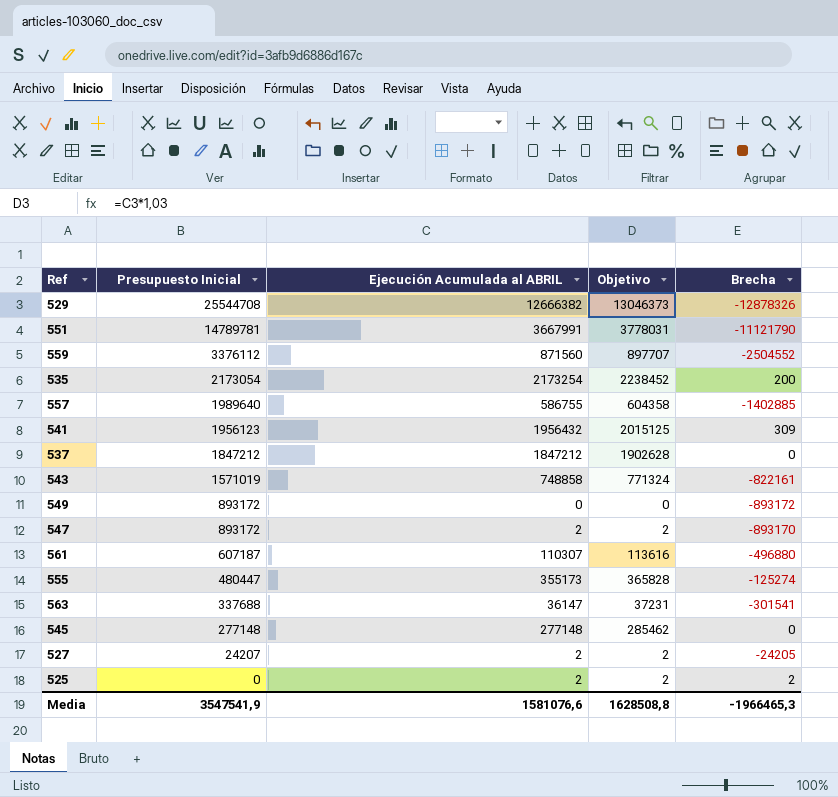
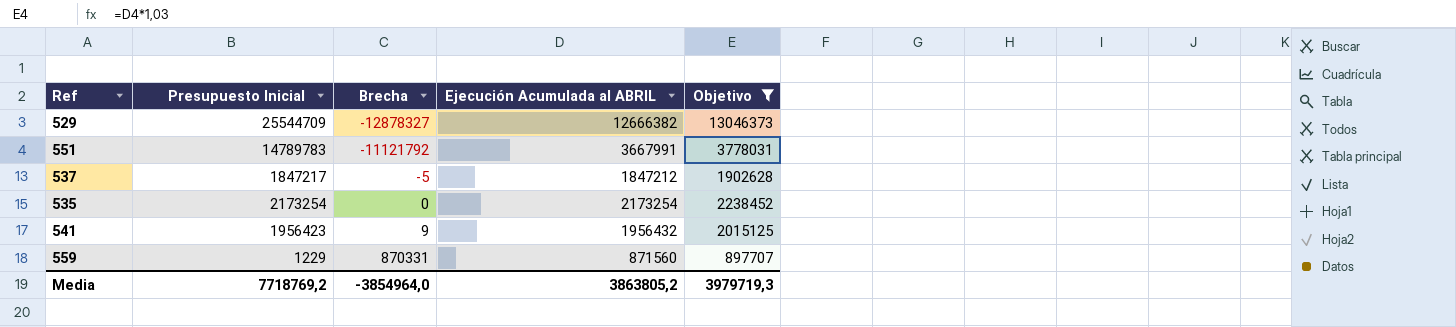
filter: none -> Objetivo >= 897707
row order: Presupuesto Inicial descending -> Brecha ascending
column Brecha | position: 5 -> 3
529 | Presupuesto Inicial: 25544708 -> 25544709
529 | Brecha: -12878326 -> -12878327
551 | Presupuesto Inicial: 14789781 -> 14789783
551 | Brecha: -11121790 -> -11121792
537 | Presupuesto Inicial: 1847212 -> 1847217
537 | Brecha: 0 -> -5
535 | Presupuesto Inicial: 2173054 -> 2173254
535 | Brecha: 200 -> 0
541 | Presupuesto Inicial: 1956123 -> 1956423
541 | Brecha: 309 -> 9
559 | Presupuesto Inicial: 3376112 -> 1229
559 | Brecha: -2504552 -> 870331
Media | Presupuesto Inicial: 3547541,9 -> 7718769,2
Media | Brecha: -1966465,3 -> -3854964,0
Media | Ejecución Acumulada al ABRIL: 1581076,6 -> 3863805,2
Media | Objetivo: 1628508,8 -> 3979719,3

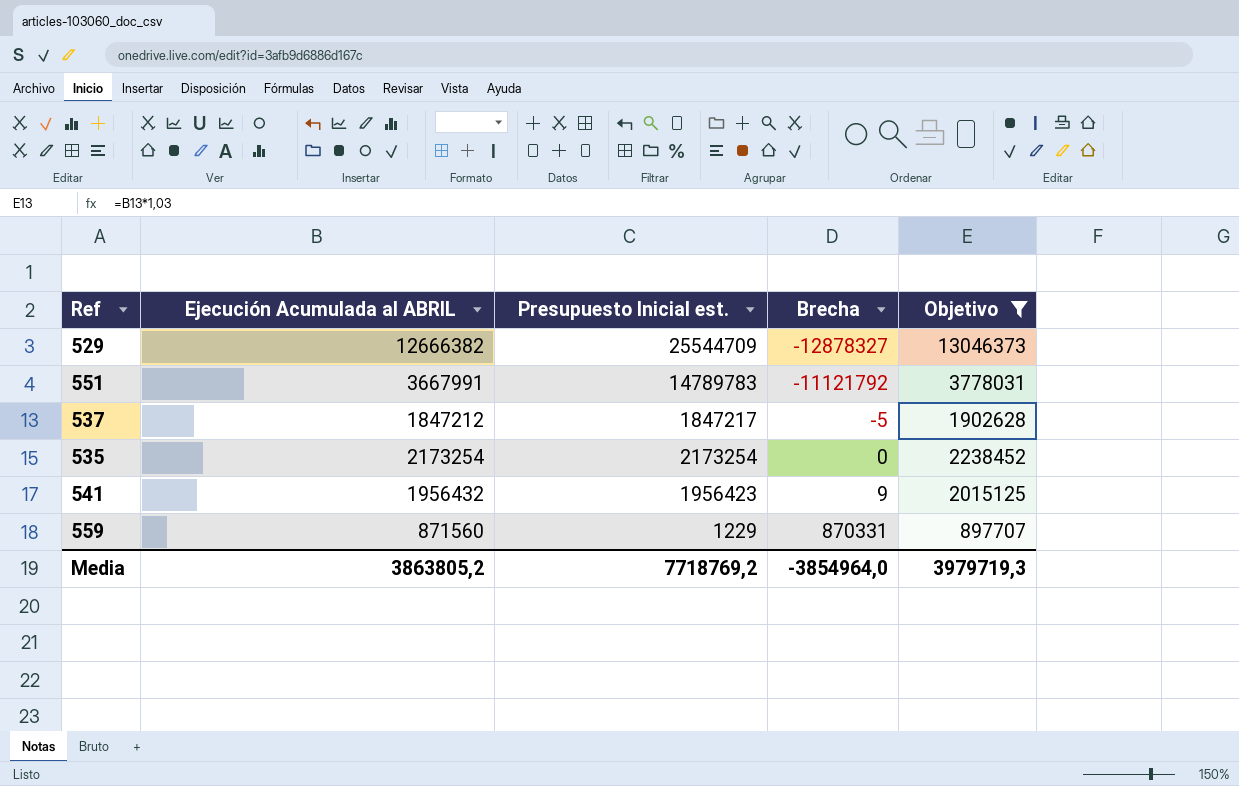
column Ejecución Acumulada al ABRIL | position: 4 -> 2
column name: Presupuesto Inicial -> Presupuesto Inicial est.

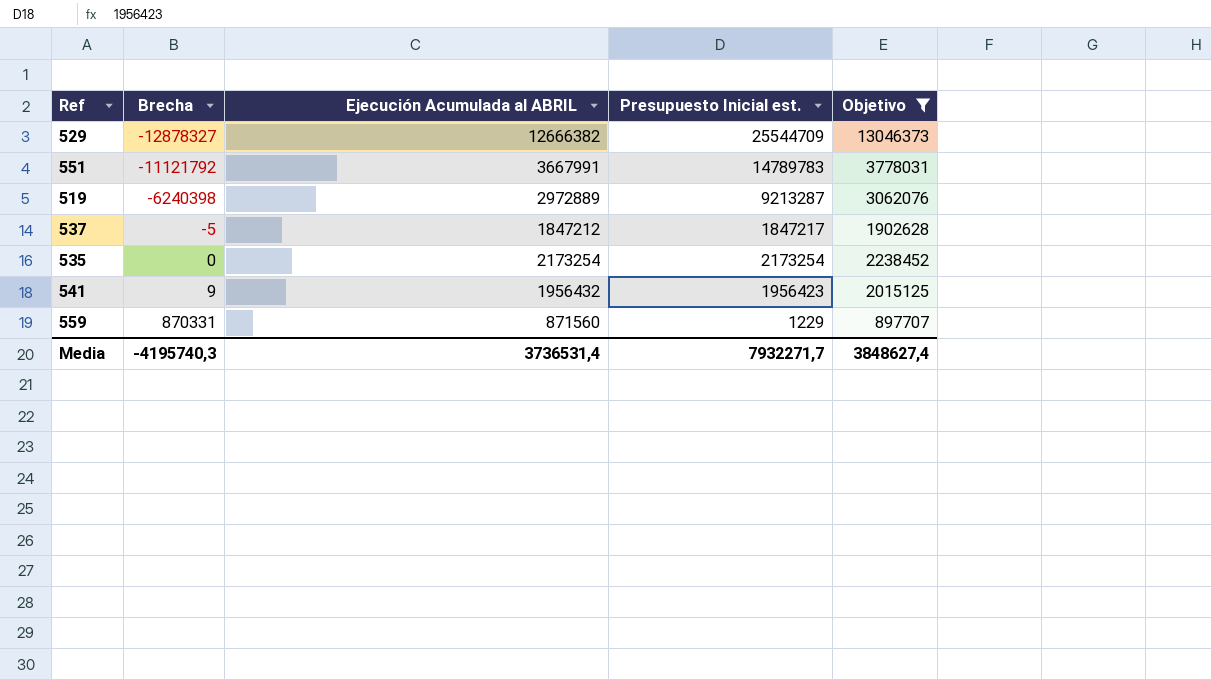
column Brecha | position: 4 -> 2
row 519: none -> -6240398 | 2972889 | 9213287 | 3062076
Media | Brecha: -3854964,0 -> -4195740,3
Media | Ejecución Acumulada al ABRIL: 3863805,2 -> 3736531,4
Media | Presupuesto Inicial est.: 7718769,2 -> 7932271,7
Media | Objetivo: 3979719,3 -> 3848627,4

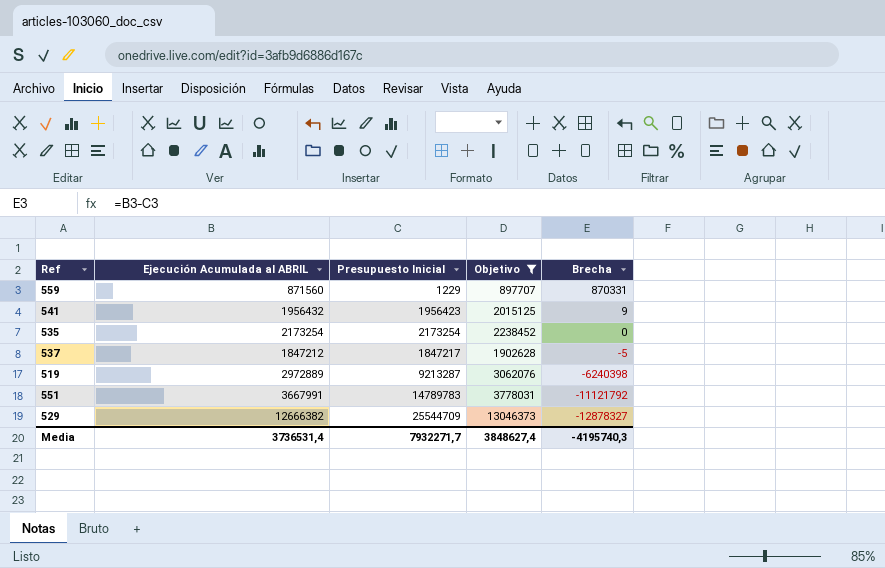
row order: Brecha ascending -> Brecha descending
column name: Presupuesto Inicial est. -> Presupuesto Inicial
column Brecha | position: 2 -> 5

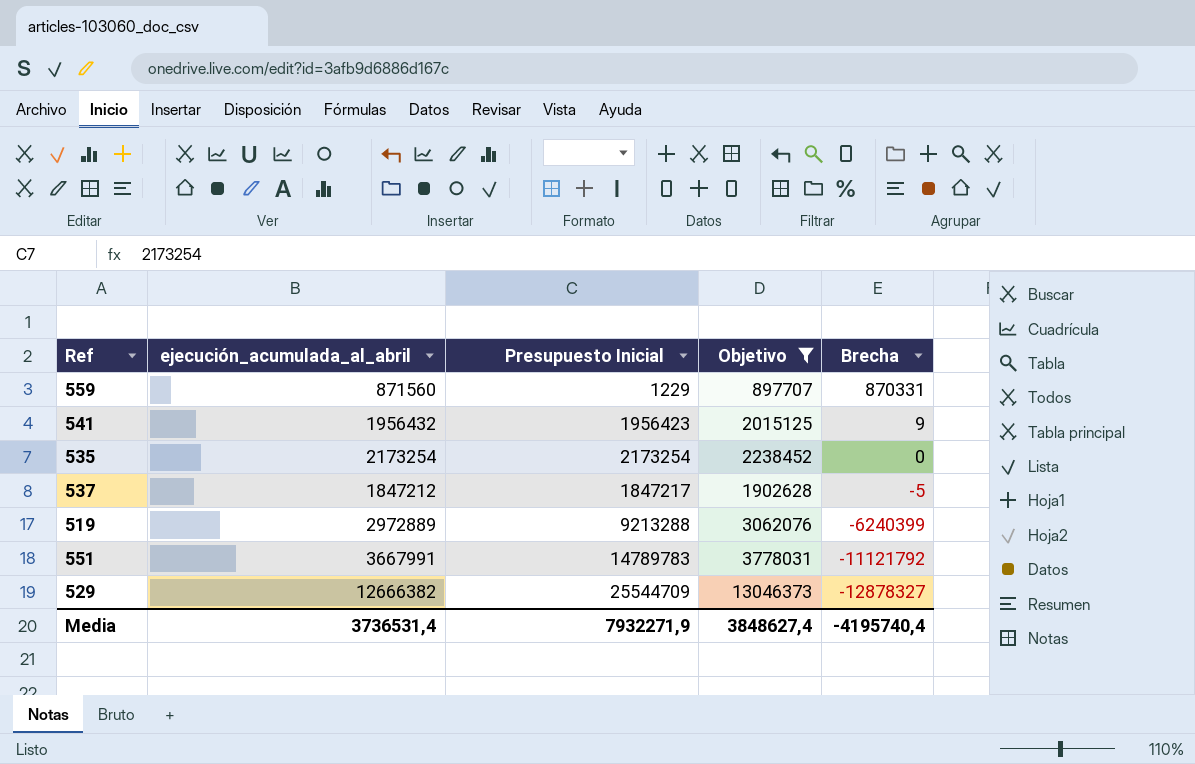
column name: Ejecución Acumulada al ABRIL -> ejecución_acumulada_al_abril
519 | Presupuesto Inicial: 9213287 -> 9213288
519 | Brecha: -6240398 -> -6240399
Media | Presupuesto Inicial: 7932271,7 -> 7932271,9
Media | Brecha: -4195740,3 -> -4195740,4

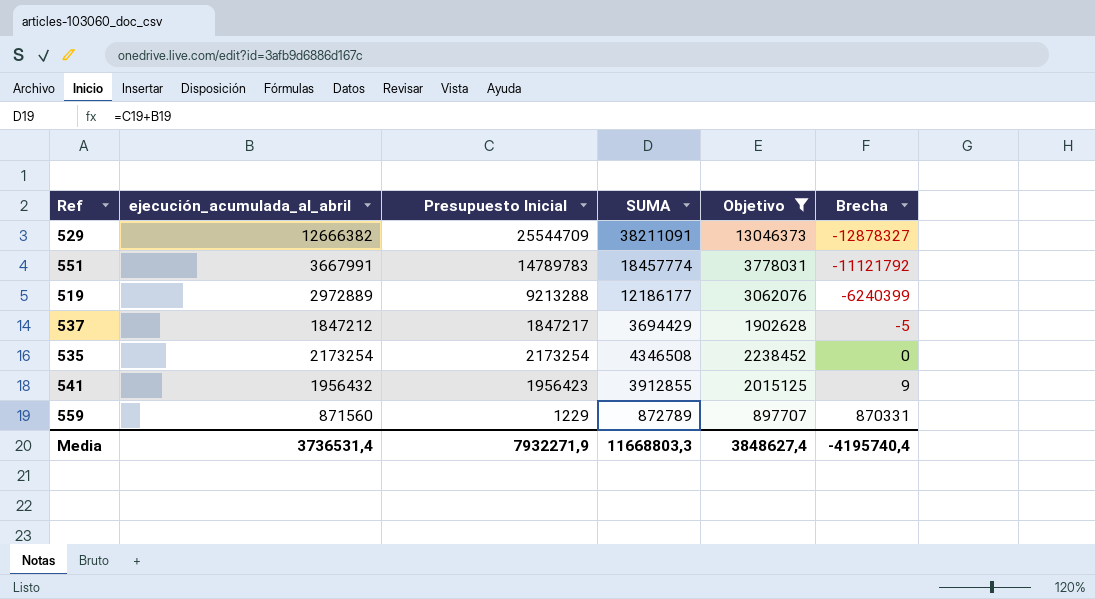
row order: Brecha descending -> Brecha ascending
column SUMA | formula: none -> [ejecución_acumulada_al_abril] + [Presupuesto Inicial]

